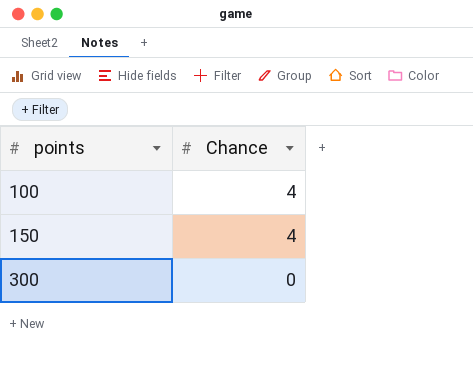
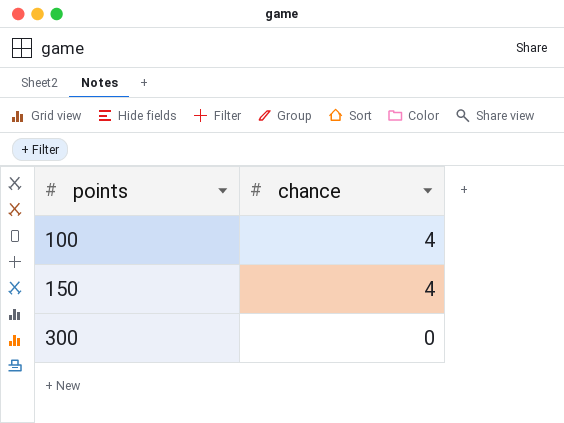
column name: Chance -> chance

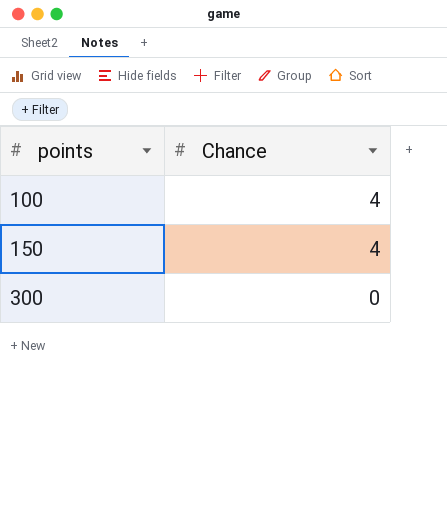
column name: chance -> Chance

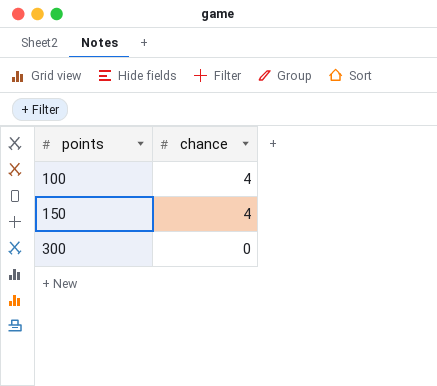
column name: Chance -> chance

